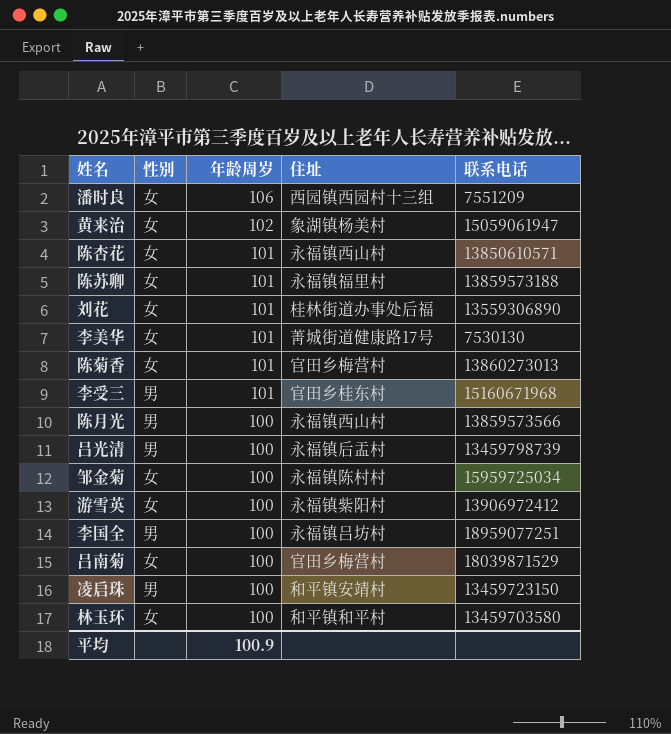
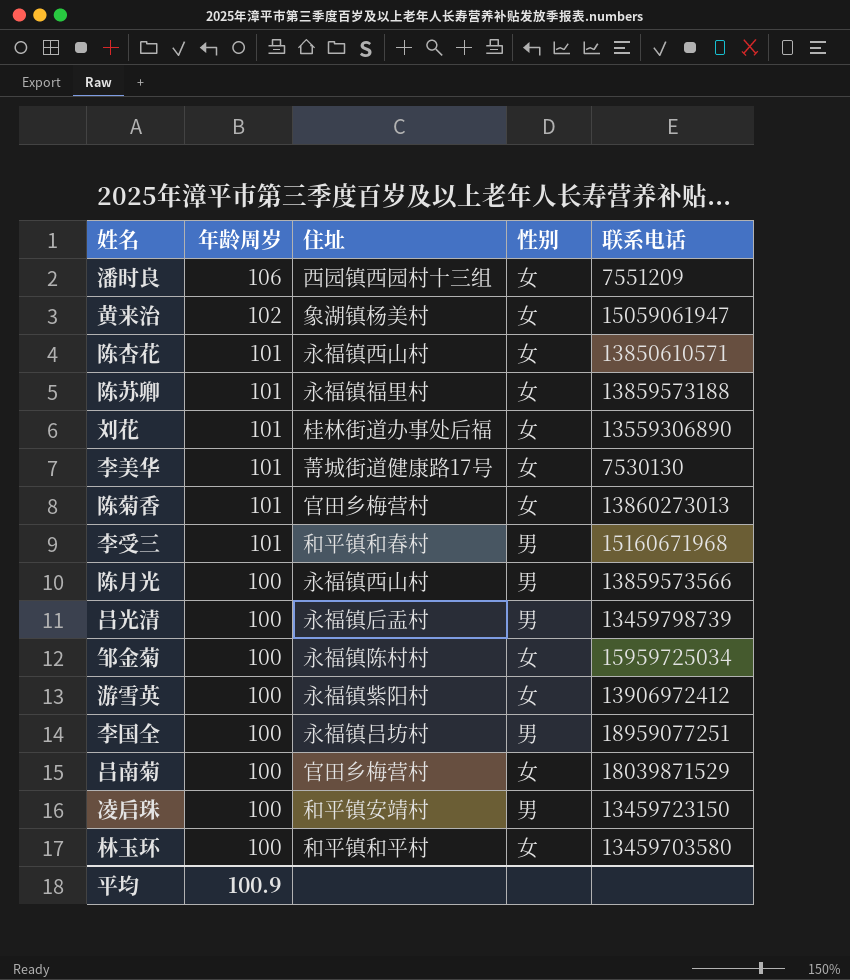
column 性别 | position: 2 -> 4
李受三 | 住址: 官田乡桂东村 -> 和平镇和春村

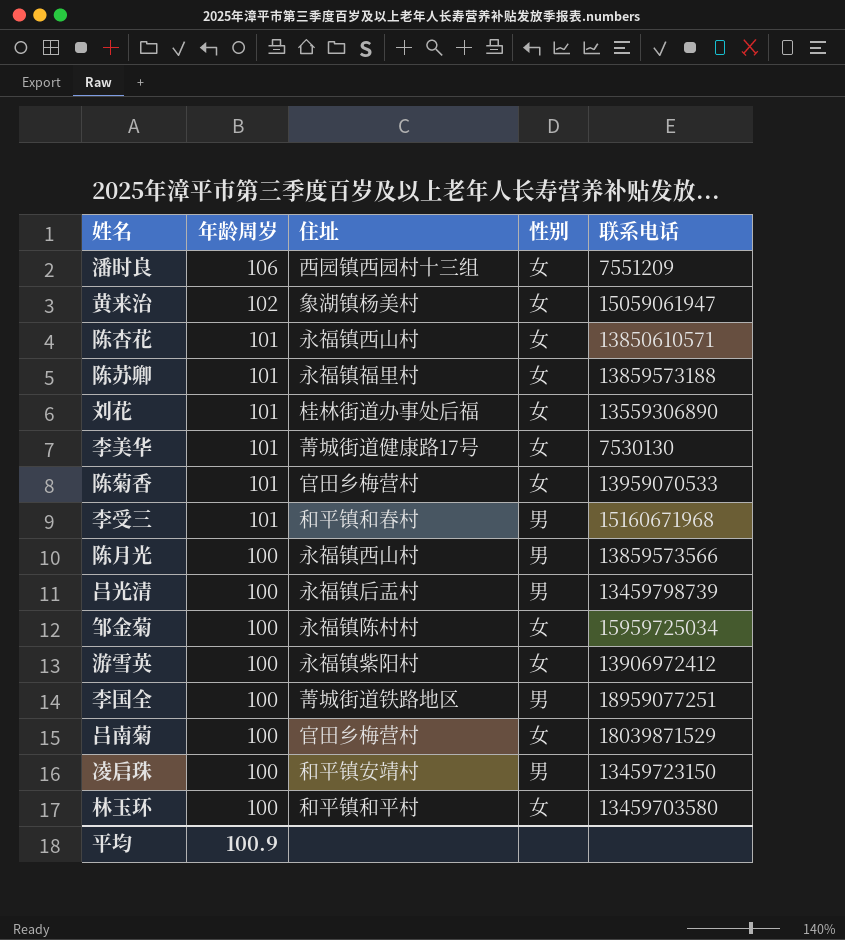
陈菊香 | 联系电话: 13860273013 -> 13959070533
李国全 | 住址: 永福镇吕坊村 -> 菁城街道铁路地区

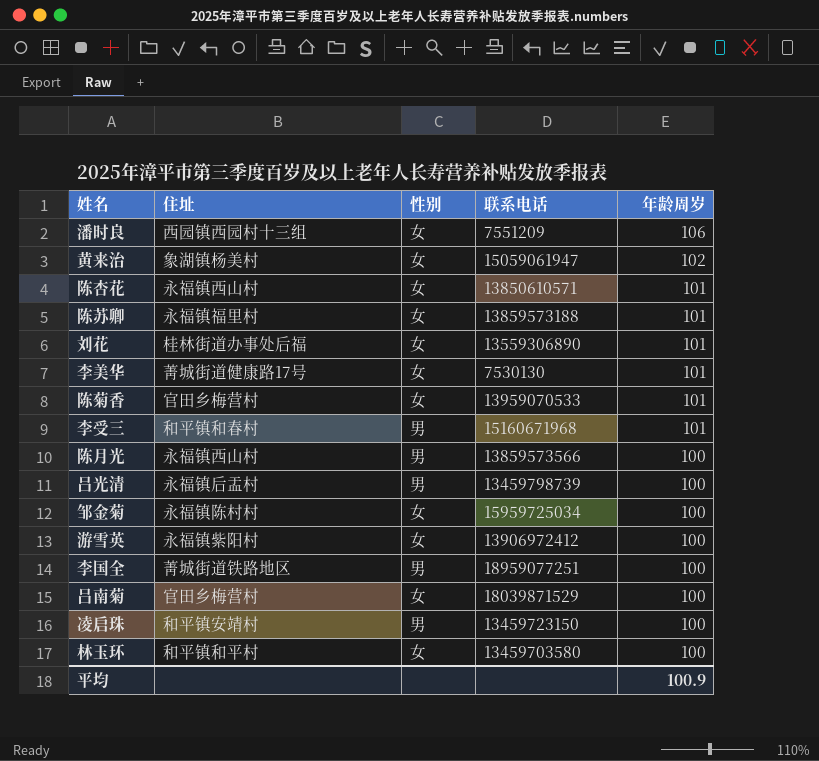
column 年龄周岁 | position: 2 -> 5

